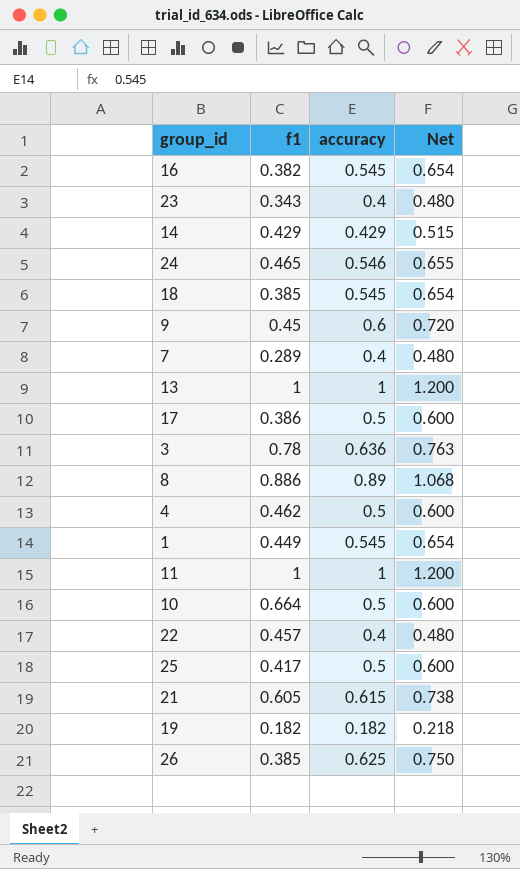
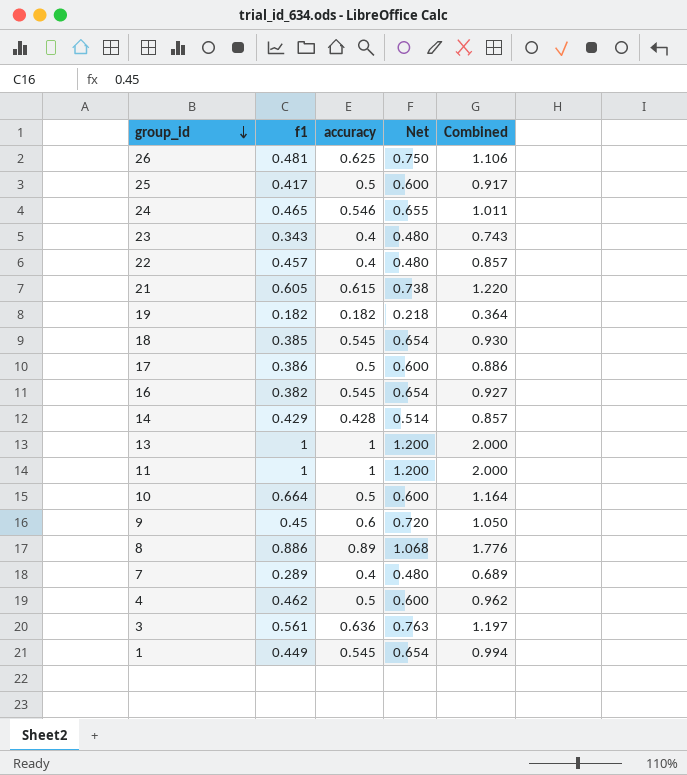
row order: none -> group_id descending
column Combined | formula: none -> [f1] + [accuracy]
26 | f1: 0.385 -> 0.481
14 | accuracy: 0.429 -> 0.428
14 | Net: 0.515 -> 0.514
3 | f1: 0.78 -> 0.561

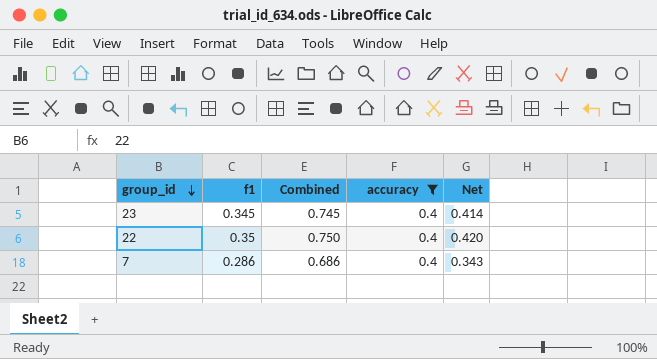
filter: none -> accuracy = 0.4
column Combined | position: 5 -> 3
column Net | formula: [accuracy] * 1.2 -> [f1] * 1.2
23 | f1: 0.343 -> 0.345
23 | Combined: 0.743 -> 0.745
22 | f1: 0.457 -> 0.35
22 | Combined: 0.857 -> 0.750
7 | f1: 0.289 -> 0.286
7 | Combined: 0.689 -> 0.686

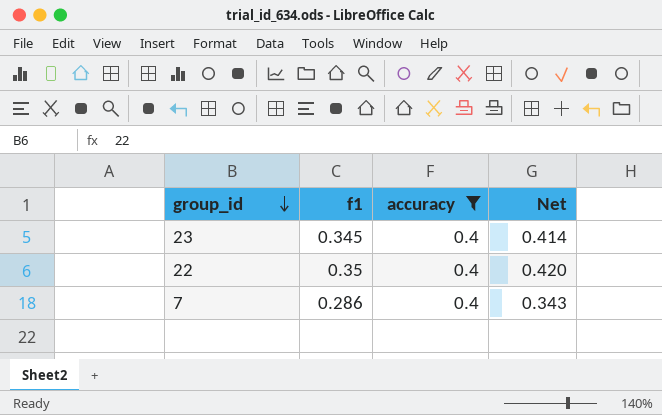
column Combined | formula: [f1] + [accuracy] -> none

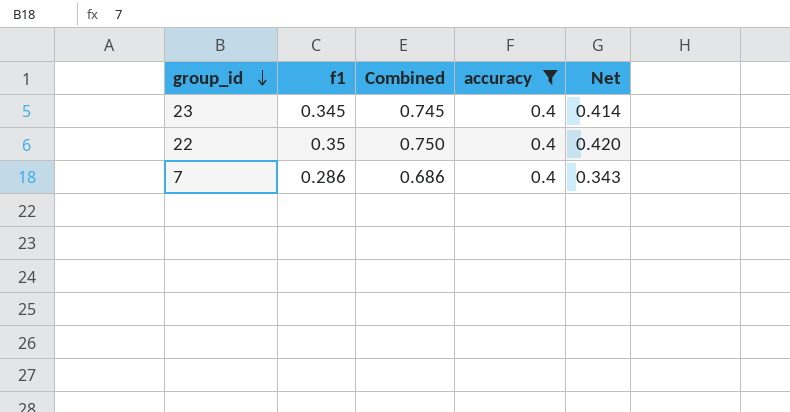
column Combined | formula: none -> [f1] + [accuracy]

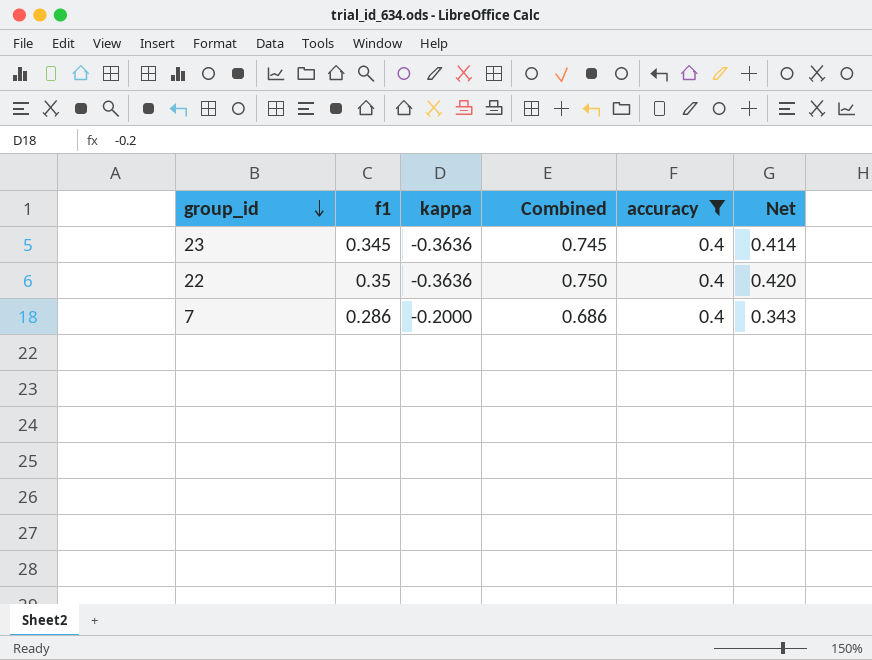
column kappa | position: none -> 3

